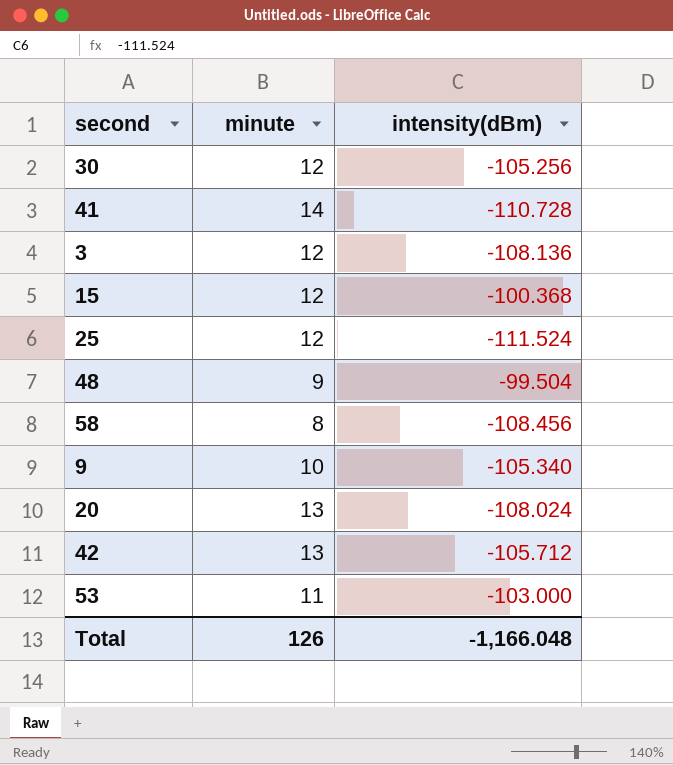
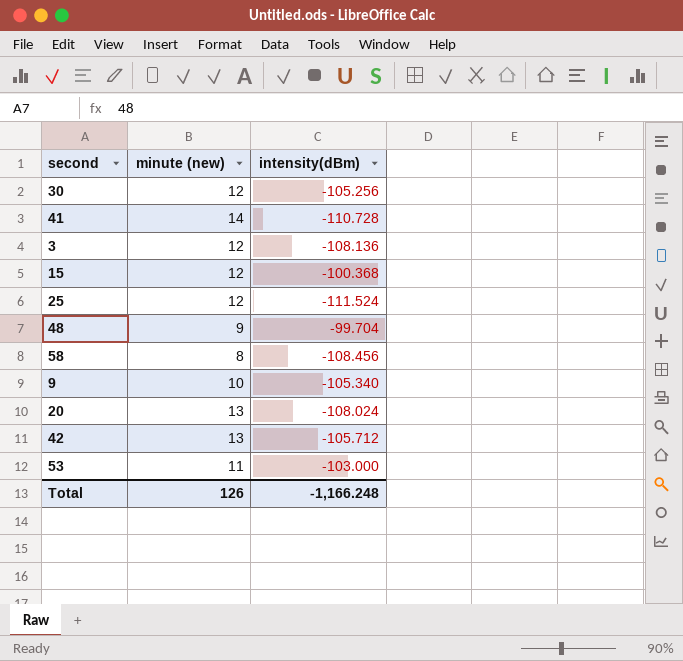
column name: minute -> minute (new)
48 | intensity(dBm): -99.504 -> -99.704
Total | intensity(dBm): -1,166.048 -> -1,166.248

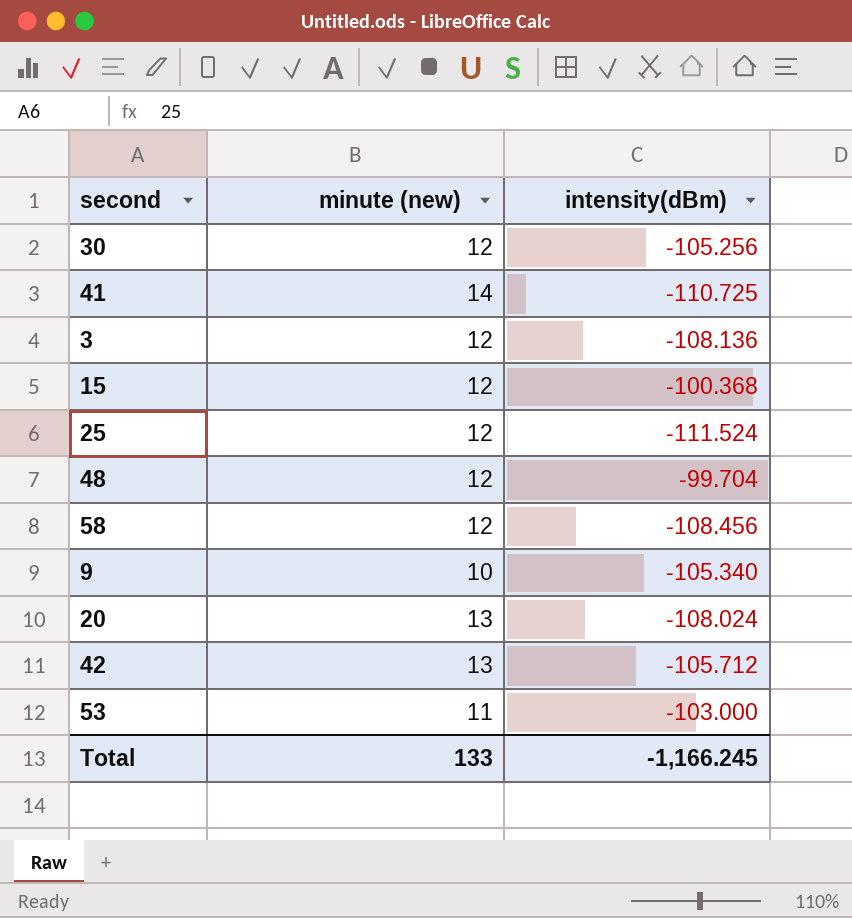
41 | intensity(dBm): -110.728 -> -110.725
48 | minute (new): 9 -> 12
58 | minute (new): 8 -> 12
Total | minute (new): 126 -> 133
Total | intensity(dBm): -1,166.248 -> -1,166.245

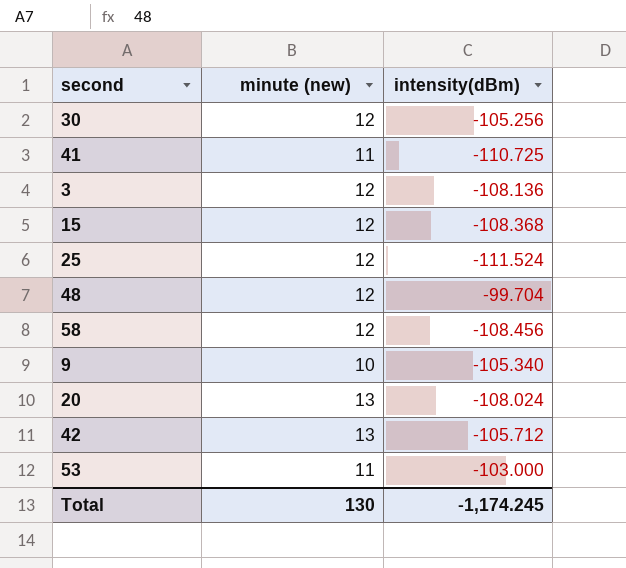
41 | minute (new): 14 -> 11
15 | intensity(dBm): -100.368 -> -108.368
Total | minute (new): 133 -> 130
Total | intensity(dBm): -1,166.245 -> -1,174.245

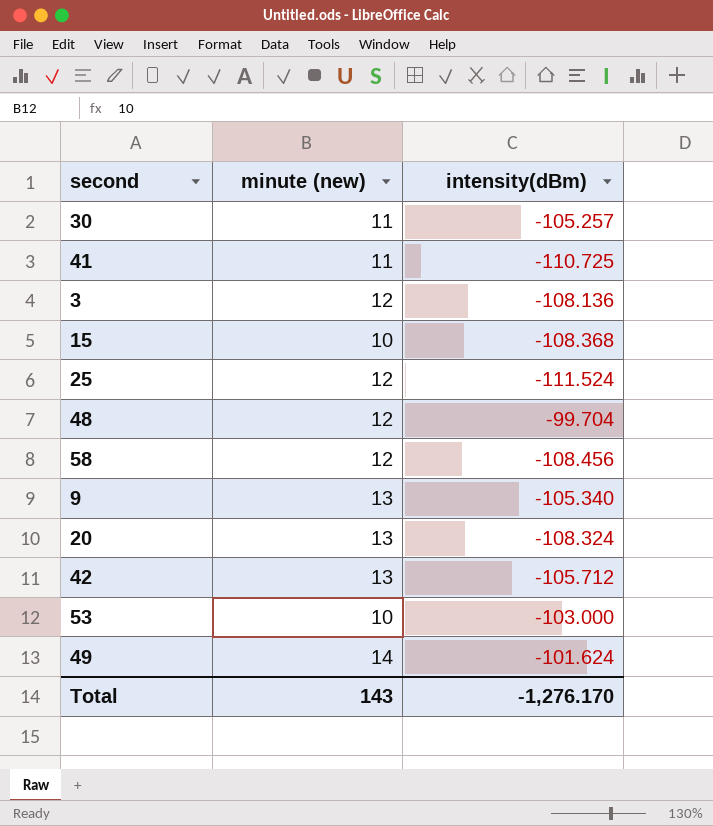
30 | minute (new): 12 -> 11
30 | intensity(dBm): -105.256 -> -105.257
15 | minute (new): 12 -> 10
9 | minute (new): 10 -> 13
20 | intensity(dBm): -108.024 -> -108.324
53 | minute (new): 11 -> 10
row 49: none -> 14 | -101.624
Total | minute (new): 130 -> 143
Total | intensity(dBm): -1,174.245 -> -1,276.170

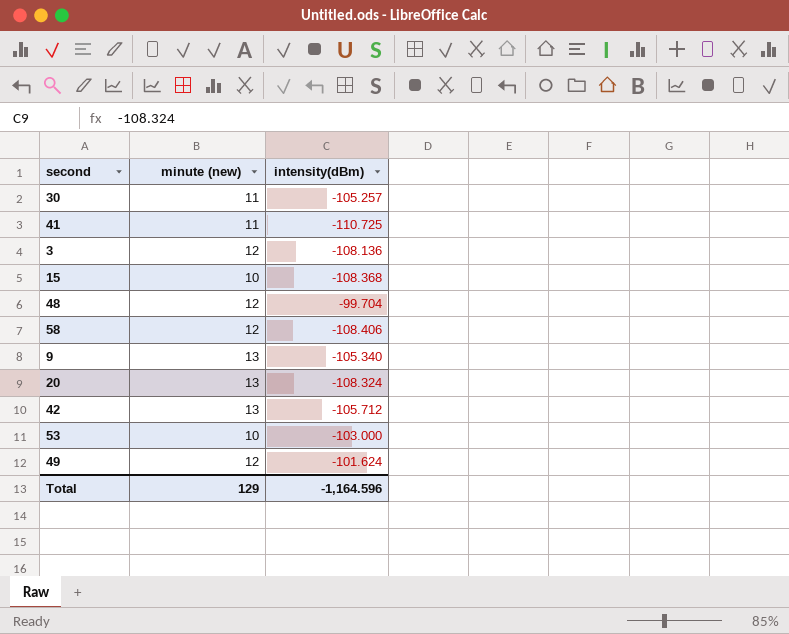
row 25: 12 | -111.524 -> none
58 | intensity(dBm): -108.456 -> -108.406
49 | minute (new): 14 -> 12
Total | minute (new): 143 -> 129
Total | intensity(dBm): -1,276.170 -> -1,164.596

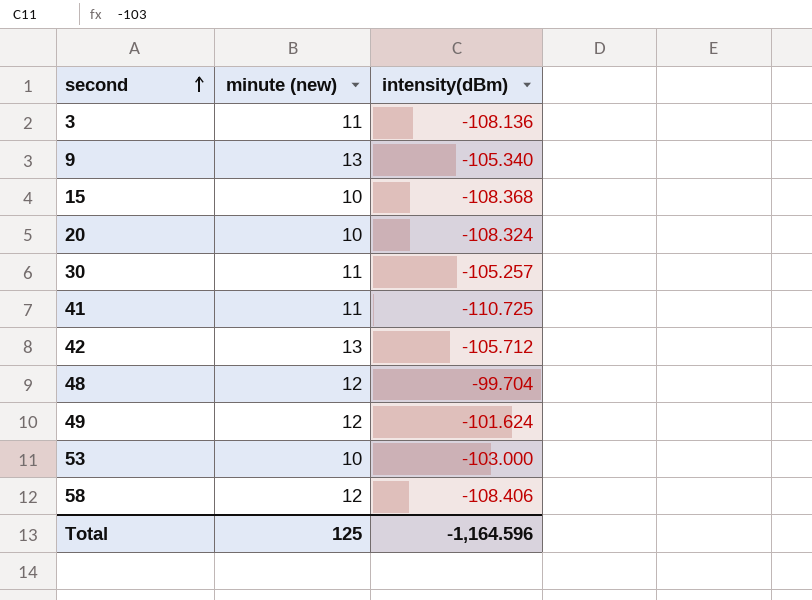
row order: none -> second ascending
3 | minute (new): 12 -> 11
20 | minute (new): 13 -> 10
Total | minute (new): 129 -> 125

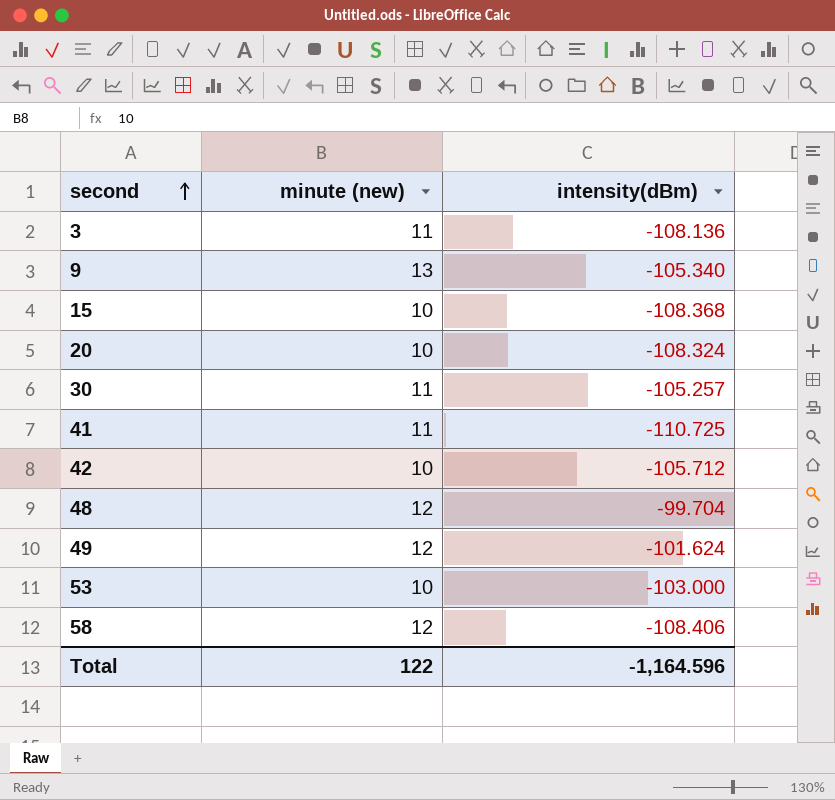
42 | minute (new): 13 -> 10
Total | minute (new): 125 -> 122

